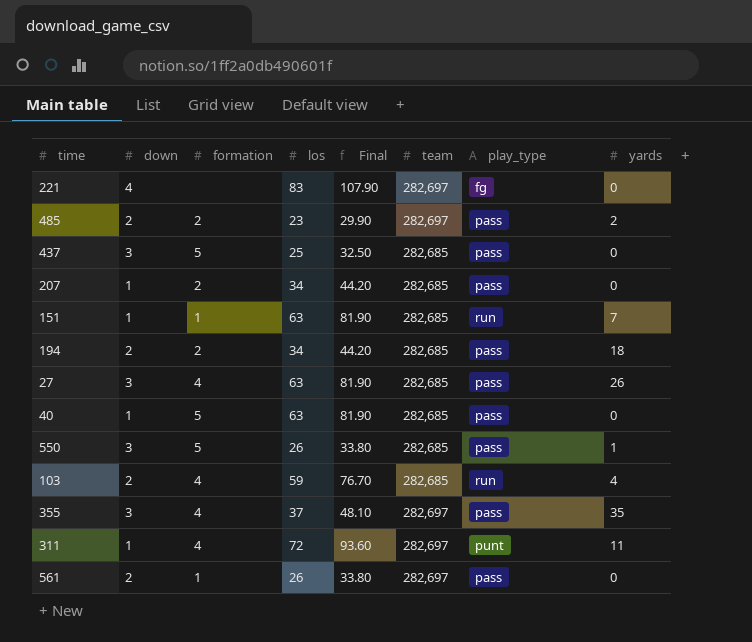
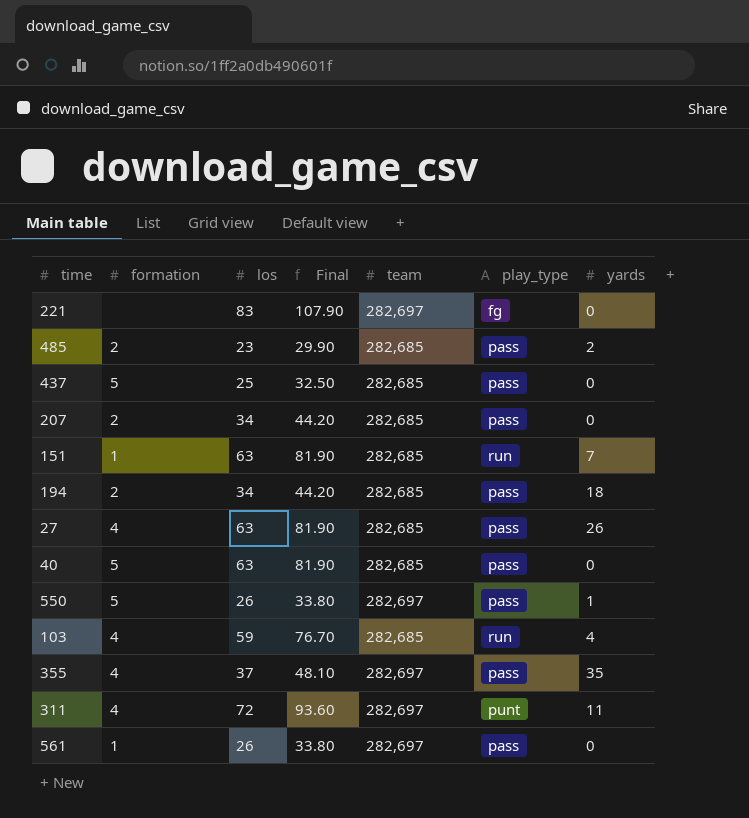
column down | position: 2 -> none
485 | team: 282,697 -> 282,685
550 | team: 282,685 -> 282,697

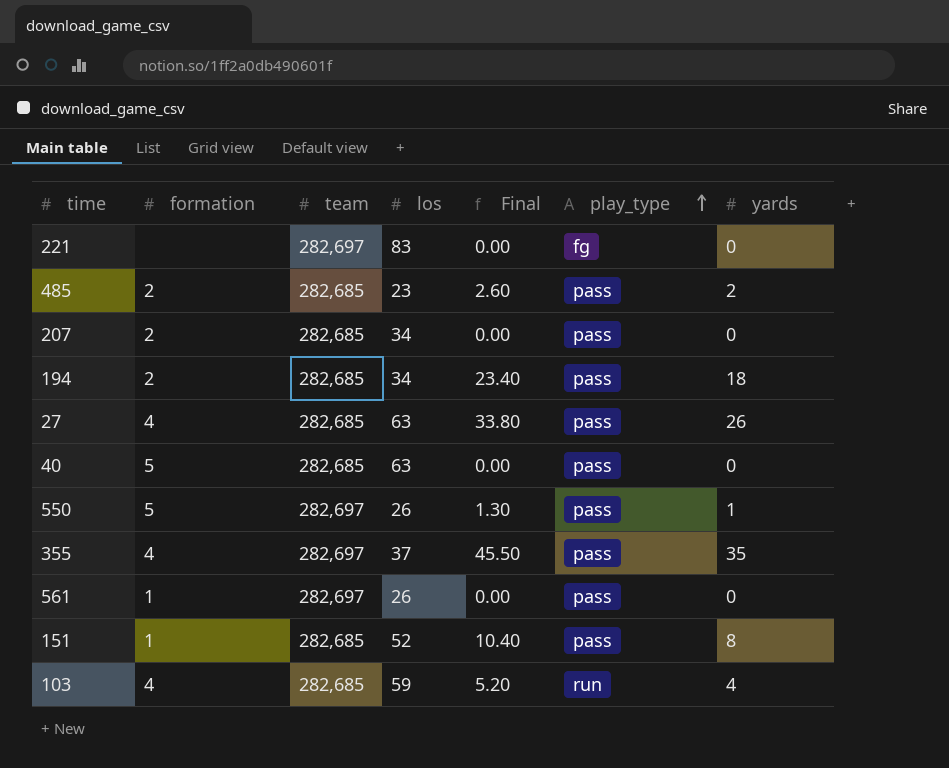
row order: none -> play_type ascending
column team | position: 5 -> 3
column Final | formula: [los] * 1.3 -> [yards] * 1.3
row 437: 5 | 25 | 32.50 | 282,685 | pass | 0 -> none
row 311: 4 | 72 | 93.60 | 282,697 | punt | 11 -> none
151 | los: 63 -> 52
151 | play_type: run -> pass
151 | yards: 7 -> 8

